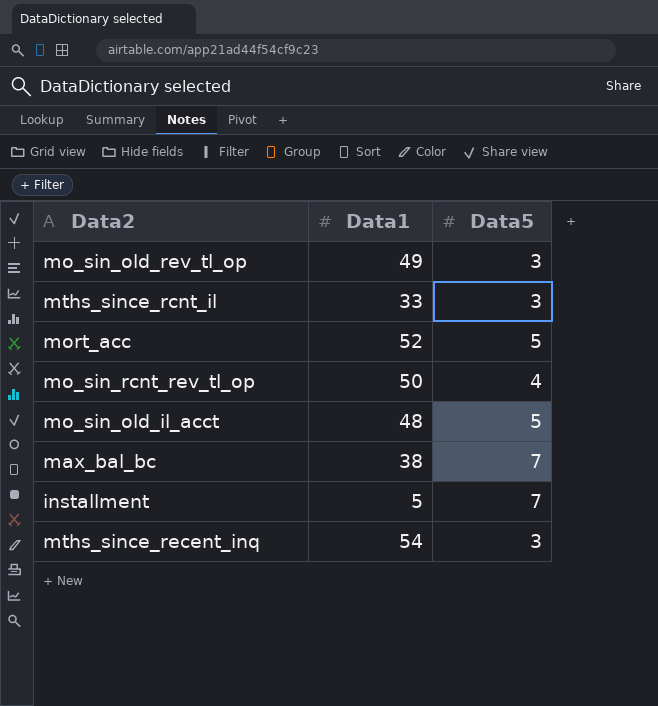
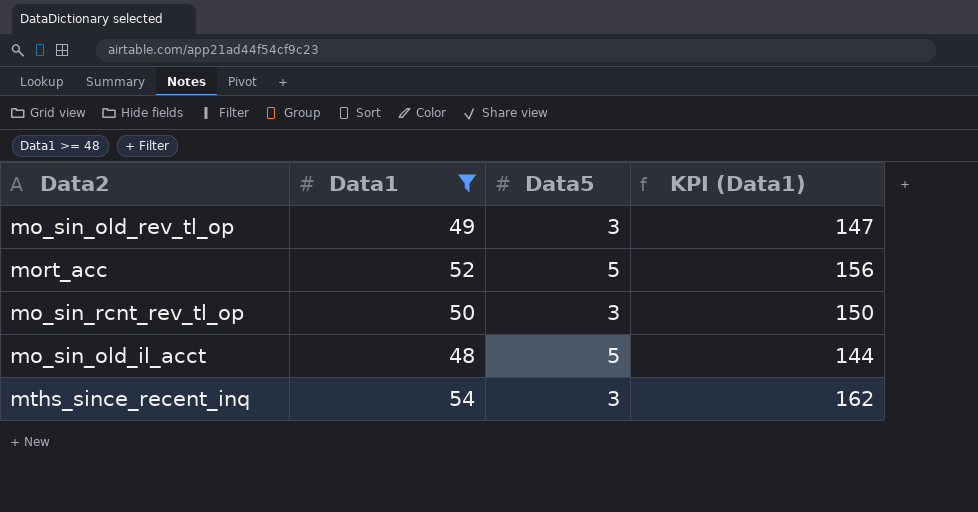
filter: none -> Data1 >= 48
column KPI (Data1) | formula: none -> [Data1] * 3
mo_sin_rcnt_rev_tl_op | Data5: 4 -> 3

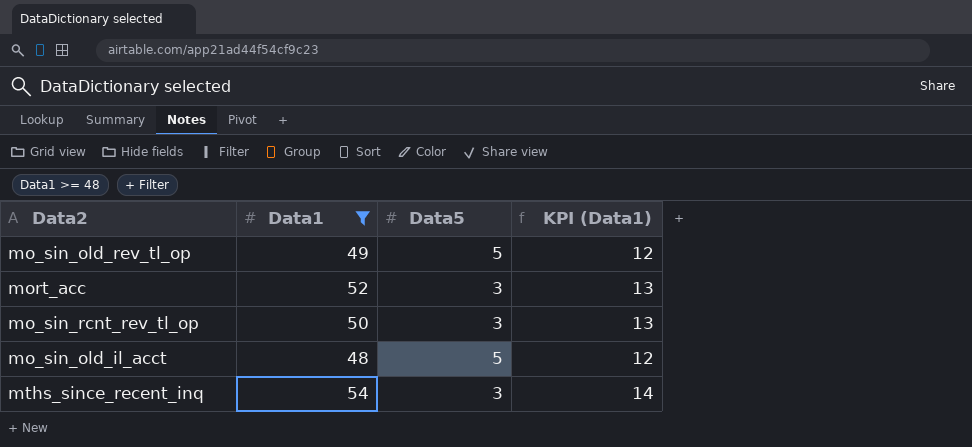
column KPI (Data1) | formula: [Data1] * 3 -> [Data1] * 0.25
mo_sin_old_rev_tl_op | Data5: 3 -> 5
mort_acc | Data5: 5 -> 3

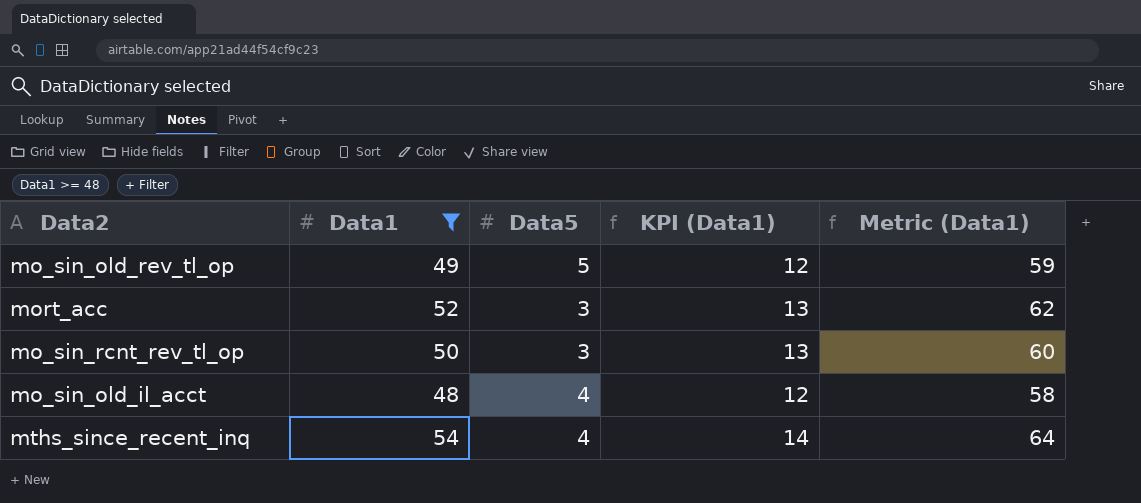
column Metric (Data1) | formula: none -> [Data1] + 10
mo_sin_old_il_acct | Data5: 5 -> 4
mths_since_recent_inq | Data5: 3 -> 4

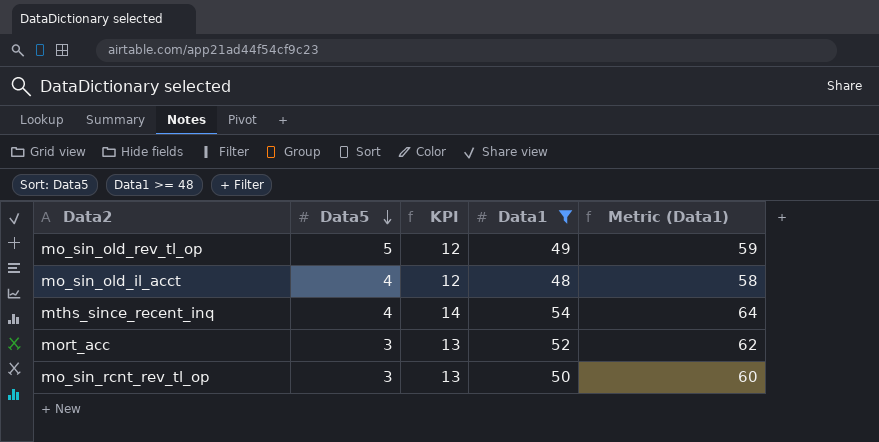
row order: none -> Data5 descending
column name: KPI (Data1) -> KPI
column Data1 | position: 2 -> 4

